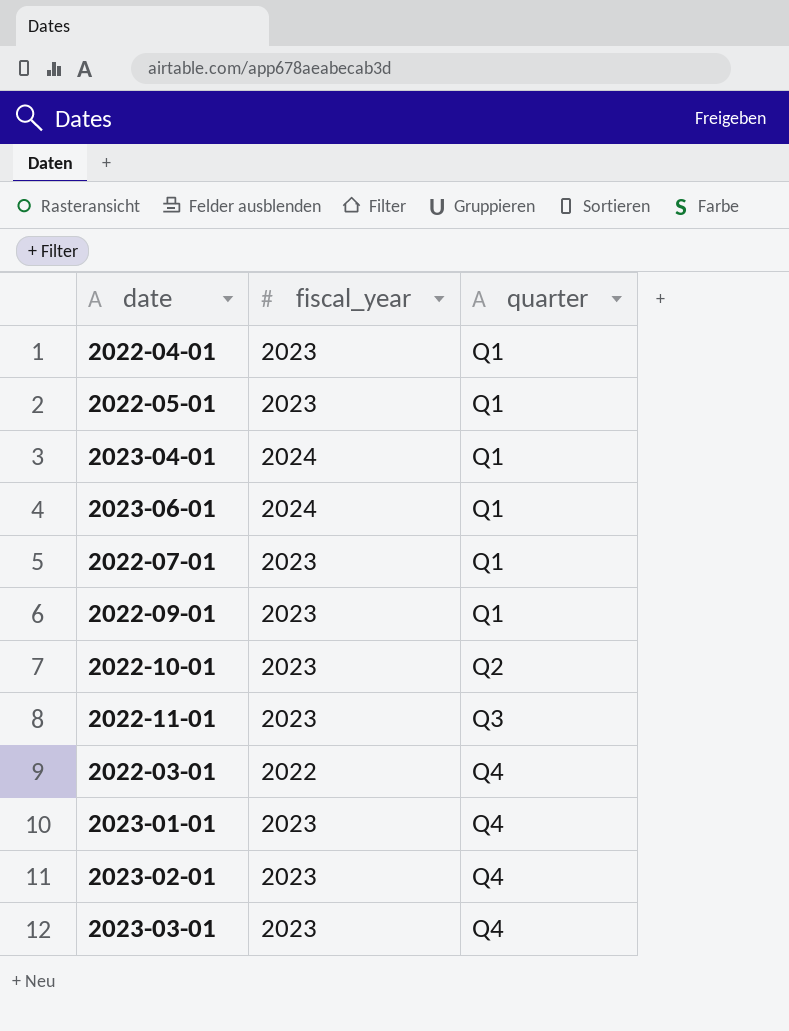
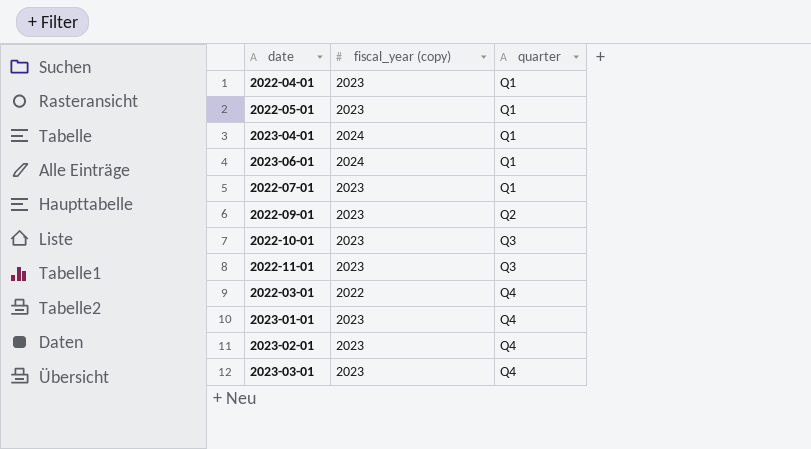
column name: fiscal_year -> fiscal_year (copy)
2022-09-01 | quarter: Q1 -> Q2
2022-10-01 | quarter: Q2 -> Q3

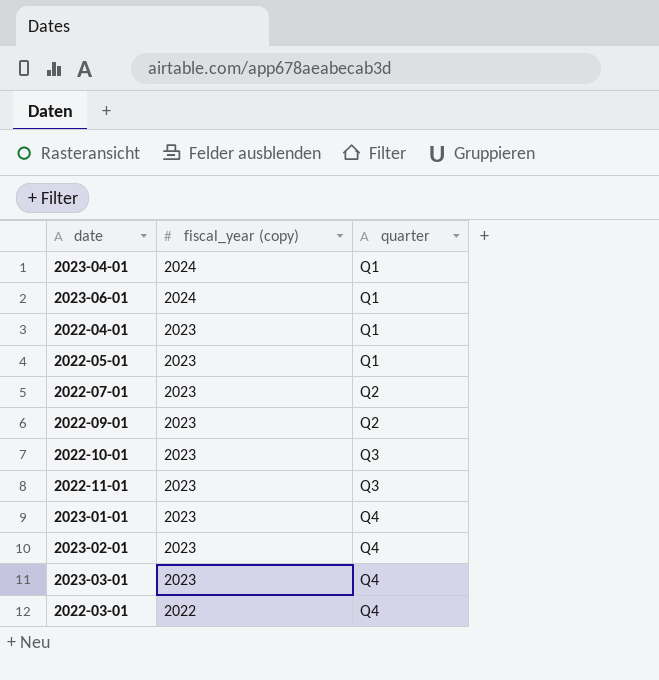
row order: quarter ascending -> fiscal_year (copy) descending
2022-07-01 | quarter: Q1 -> Q2

